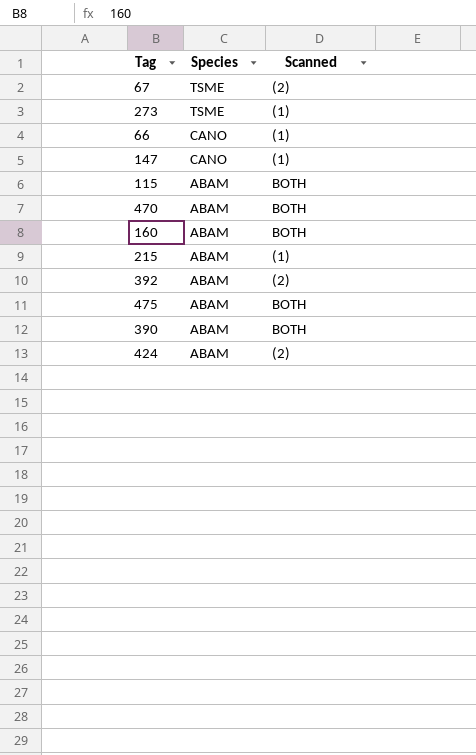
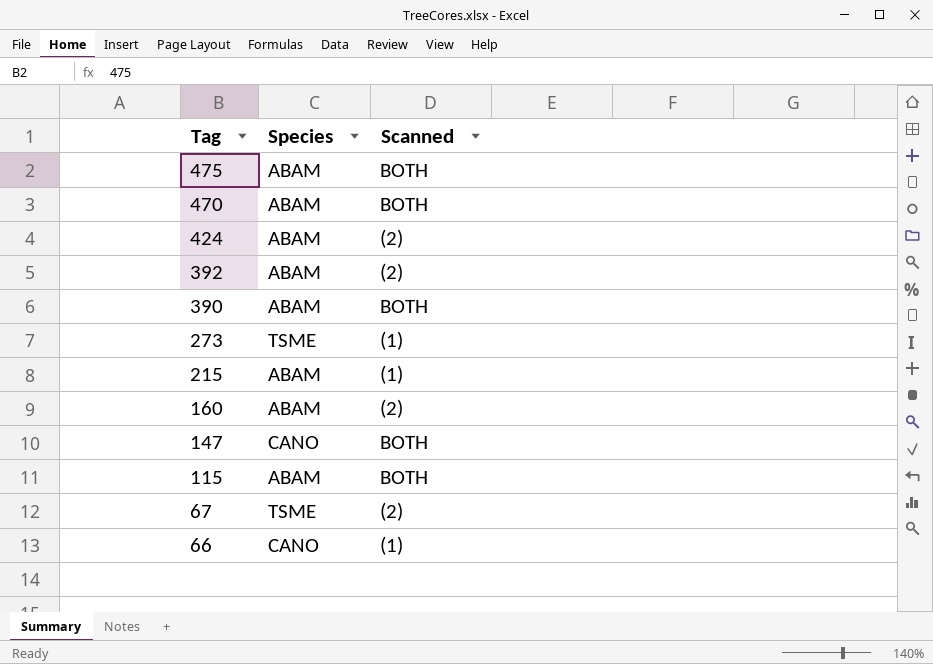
row order: Species descending -> Tag descending
160 | Scanned: BOTH -> (2)
147 | Scanned: (1) -> BOTH

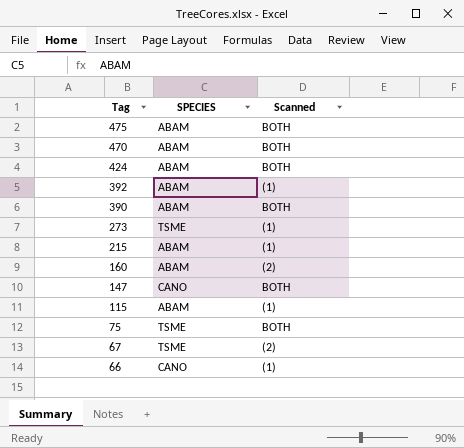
column name: Species -> SPECIES
424 | Scanned: (2) -> BOTH
392 | Scanned: (2) -> (1)
115 | Scanned: BOTH -> (1)
row 75: none -> TSME | BOTH

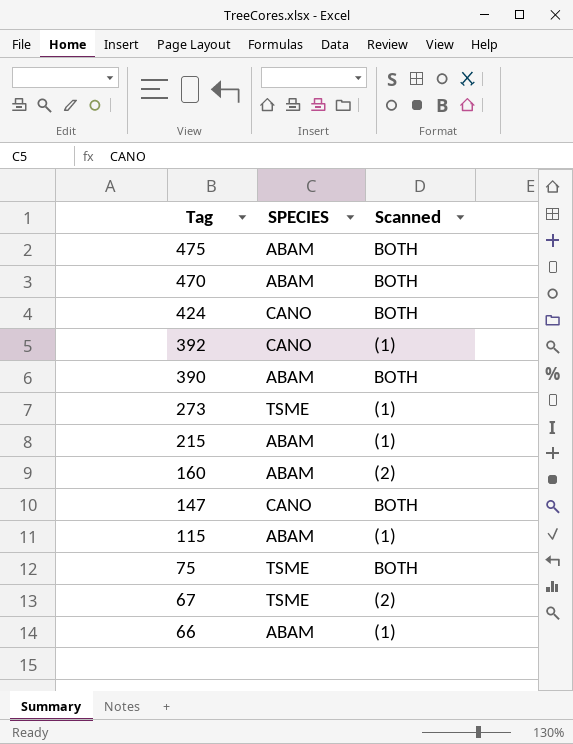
424 | SPECIES: ABAM -> CANO
392 | SPECIES: ABAM -> CANO
66 | SPECIES: CANO -> ABAM

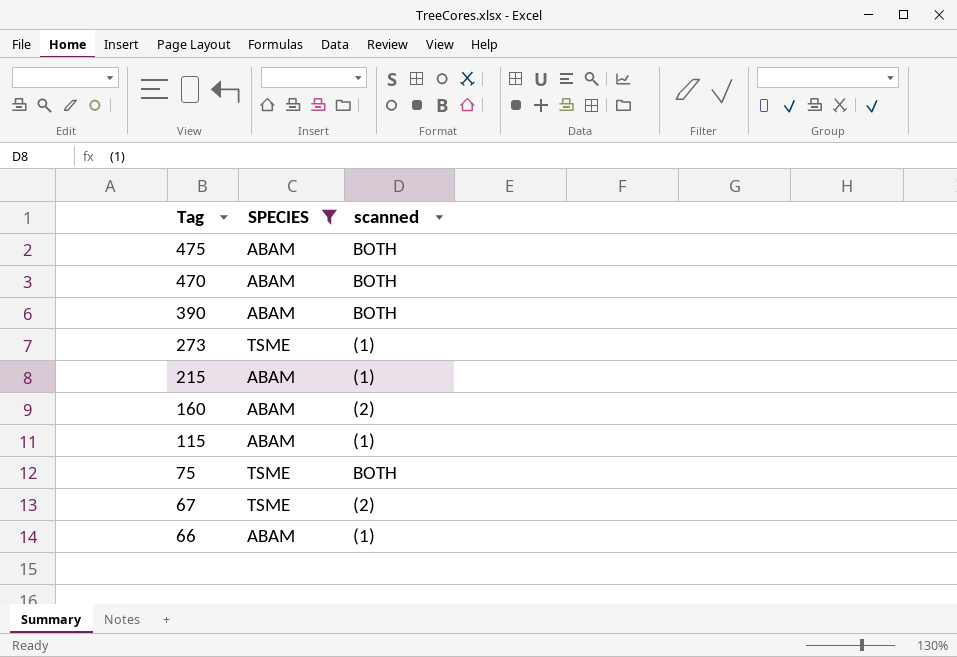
filter: none -> SPECIES != CANO
column name: Scanned -> scanned

